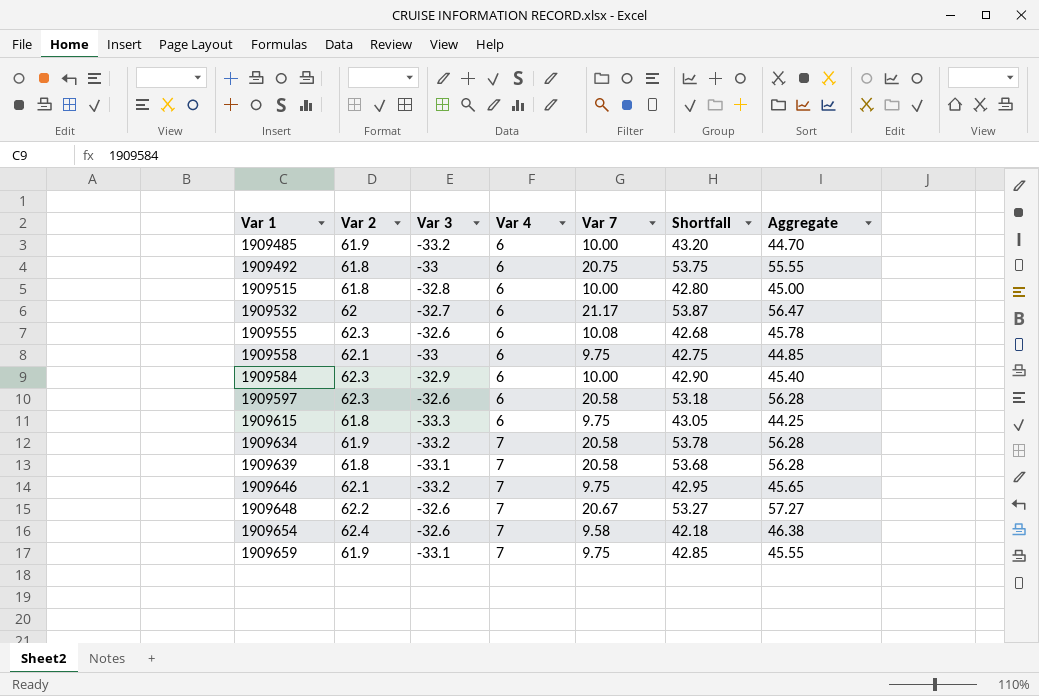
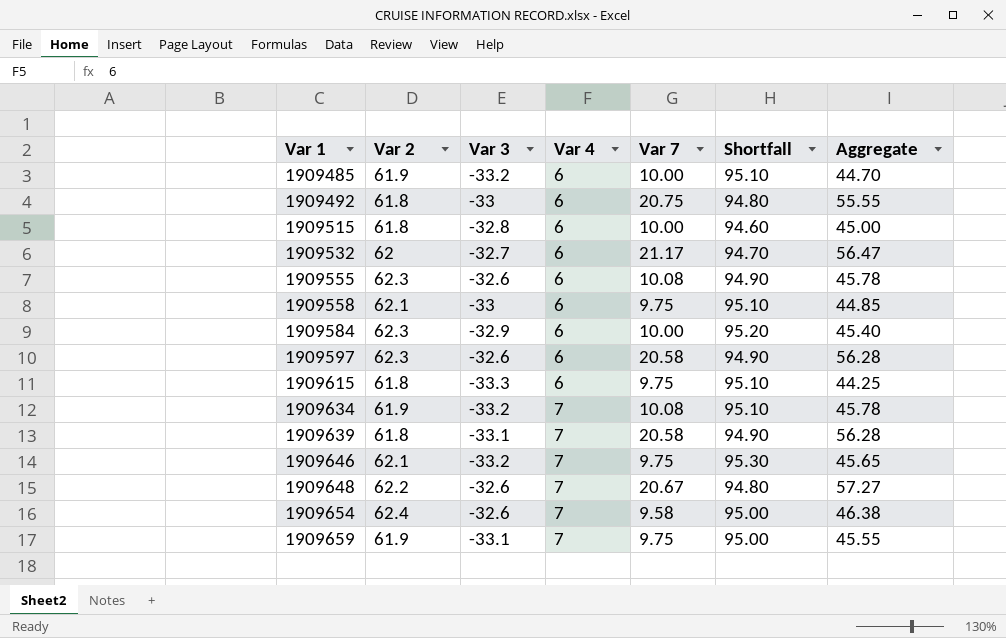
column Shortfall | formula: [Var 7] - [Var 3] -> [Var 2] - [Var 3]
1909634 | Var 7: 20.58 -> 10.08
1909634 | Aggregate: 56.28 -> 45.78

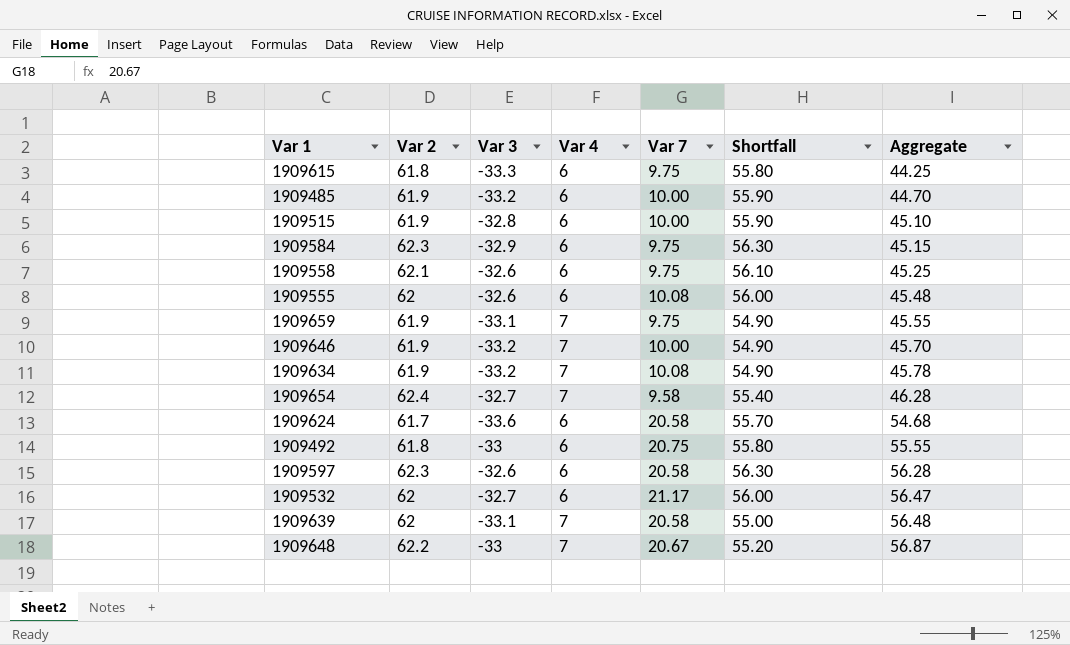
row order: Var 1 ascending -> Aggregate ascending
column Shortfall | formula: [Var 2] - [Var 3] -> [Var 2] - [Var 4]
1909515 | Var 2: 61.8 -> 61.9
1909515 | Aggregate: 45.00 -> 45.10
1909584 | Var 7: 10.00 -> 9.75
1909584 | Aggregate: 45.40 -> 45.15
1909558 | Var 3: -33 -> -32.6
1909558 | Aggregate: 44.85 -> 45.25
1909555 | Var 2: 62.3 -> 62
1909555 | Aggregate: 45.78 -> 45.48
1909646 | Var 2: 62.1 -> 61.9
1909646 | Var 7: 9.75 -> 10.00
1909646 | Aggregate: 45.65 -> 45.70
1909654 | Var 3: -32.6 -> -32.7
1909654 | Aggregate: 46.38 -> 46.28
row 1909624: none -> 61.7 | -33.6 | 6 | 20.58 | 55.70 | 54.68
1909639 | Var 2: 61.8 -> 62
1909639 | Aggregate: 56.28 -> 56.48
1909648 | Var 3: -32.6 -> -33
1909648 | Aggregate: 57.27 -> 56.87

